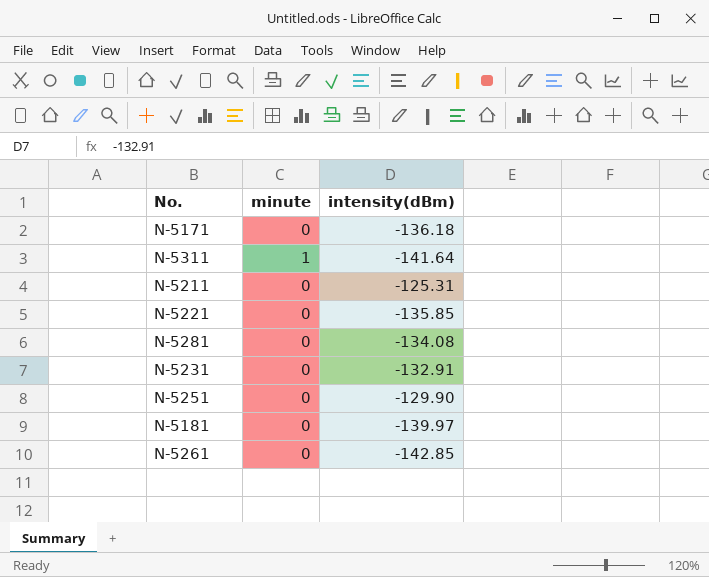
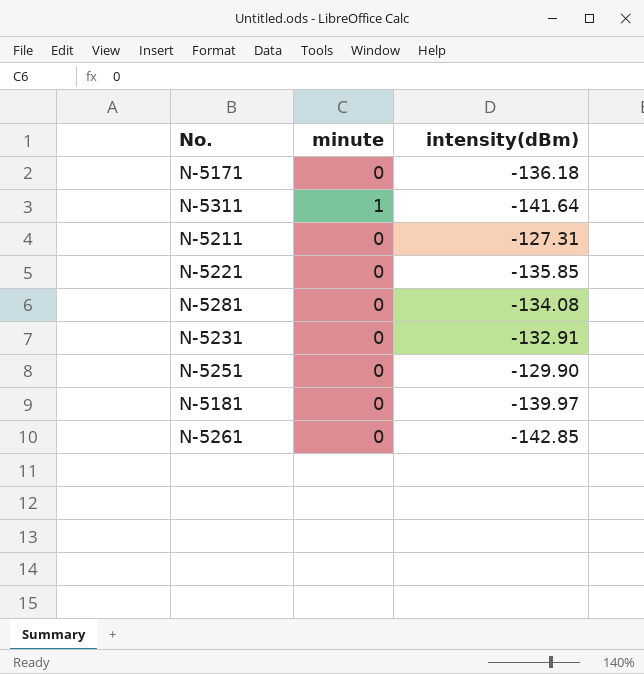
N-5211 | intensity(dBm): -125.31 -> -127.31

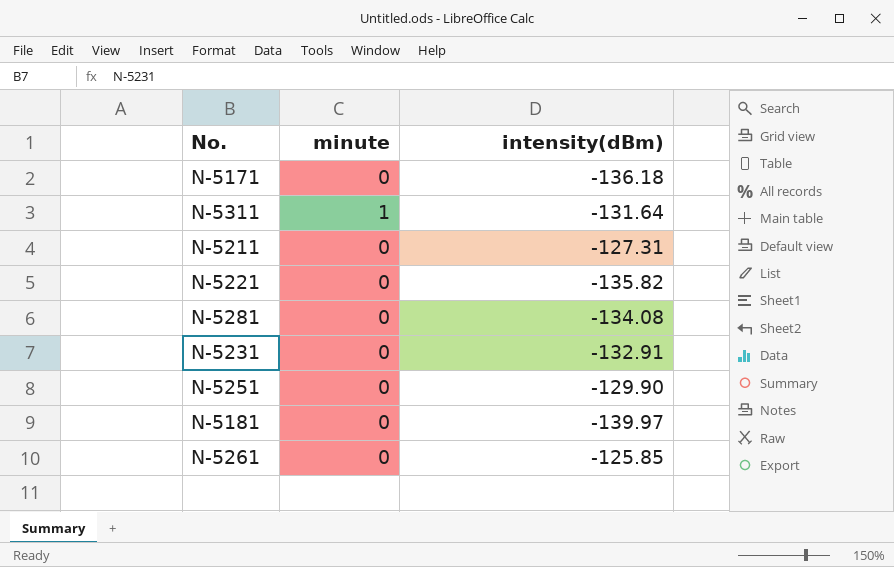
N-5311 | intensity(dBm): -141.64 -> -131.64
N-5221 | intensity(dBm): -135.85 -> -135.82
N-5261 | intensity(dBm): -142.85 -> -125.85

